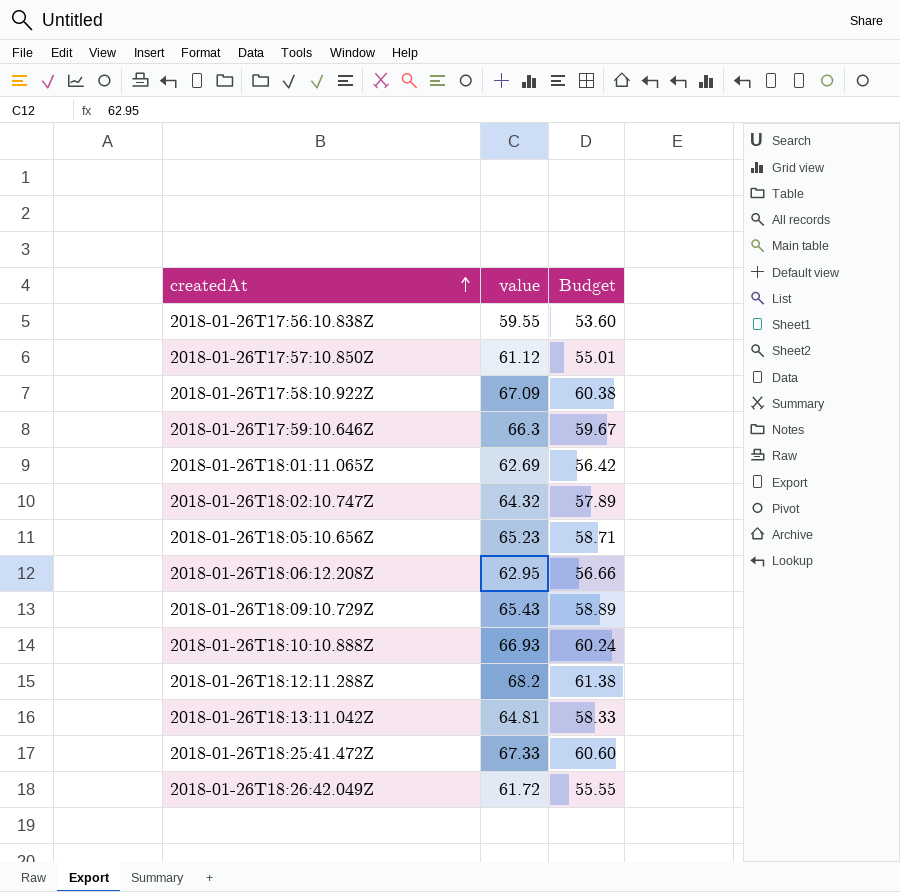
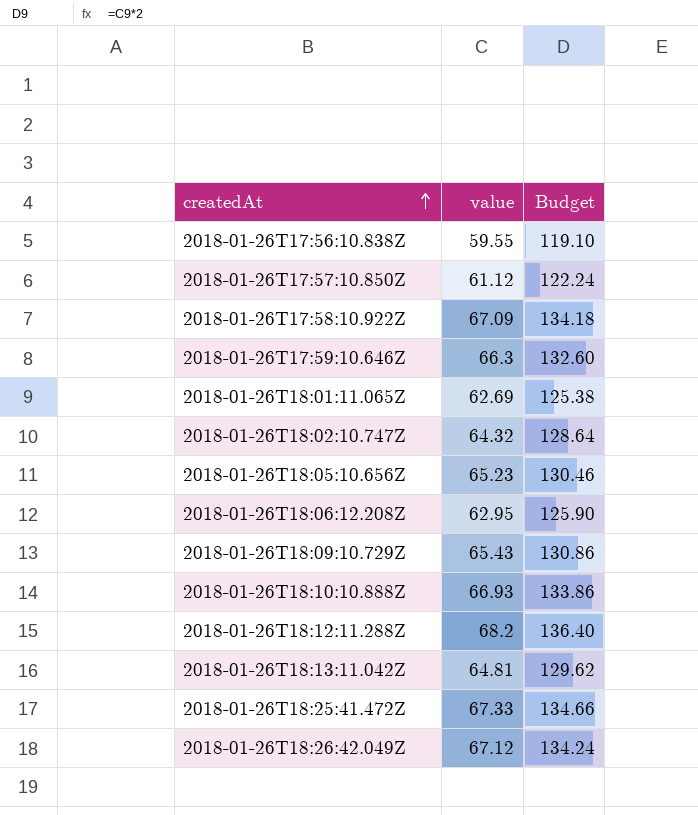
column Budget | formula: [value] * 0.9 -> [value] * 2
2018-01-26T18:26:42.049Z | value: 61.72 -> 67.12

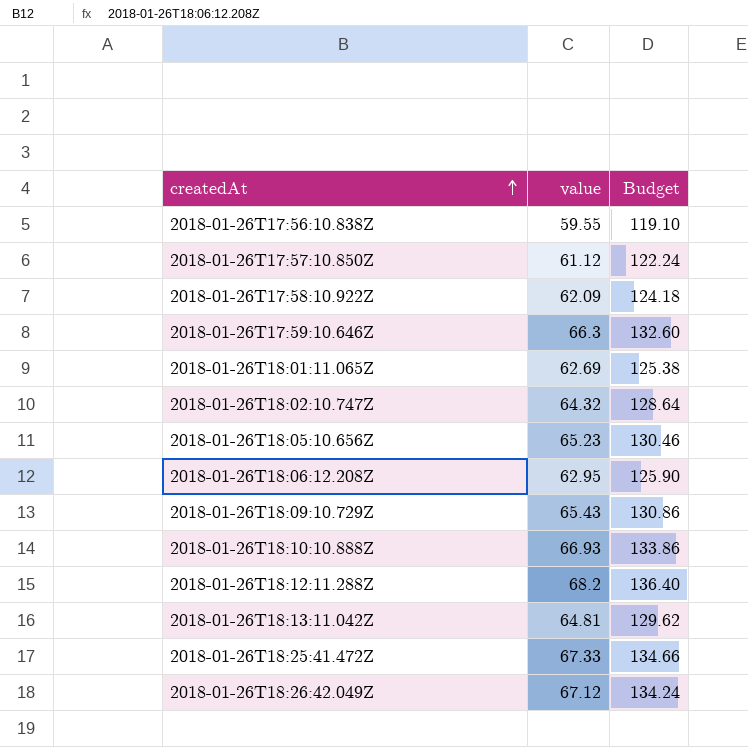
2018-01-26T17:58:10.922Z | value: 67.09 -> 62.09
2018-01-26T17:58:10.922Z | Budget: 134.18 -> 124.18

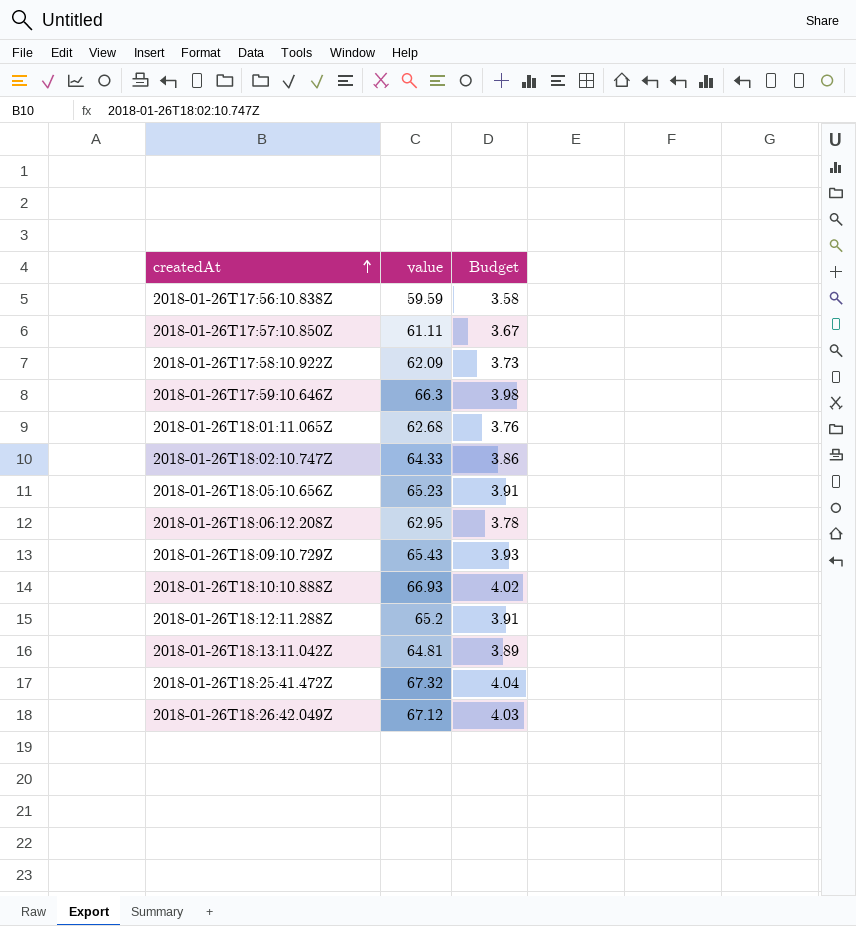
column Budget | formula: [value] * 2 -> [value] * 0.06
2018-01-26T17:56:10.838Z | value: 59.55 -> 59.59
2018-01-26T17:57:10.850Z | value: 61.12 -> 61.11
2018-01-26T18:01:11.065Z | value: 62.69 -> 62.68
2018-01-26T18:02:10.747Z | value: 64.32 -> 64.33
2018-01-26T18:12:11.288Z | value: 68.2 -> 65.2
2018-01-26T18:25:41.472Z | value: 67.33 -> 67.32

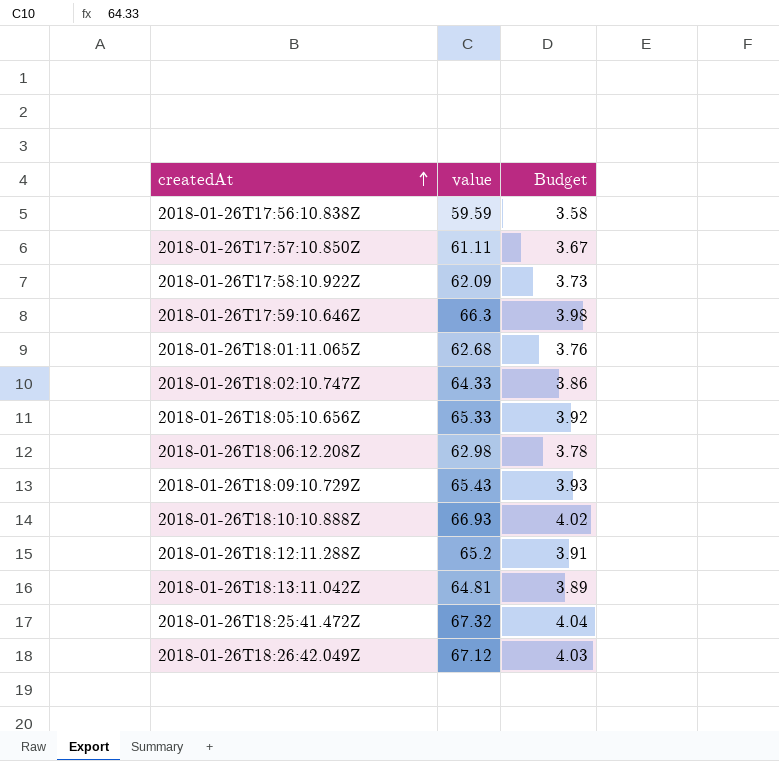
2018-01-26T18:05:10.656Z | value: 65.23 -> 65.33
2018-01-26T18:05:10.656Z | Budget: 3.91 -> 3.92
2018-01-26T18:06:12.208Z | value: 62.95 -> 62.98

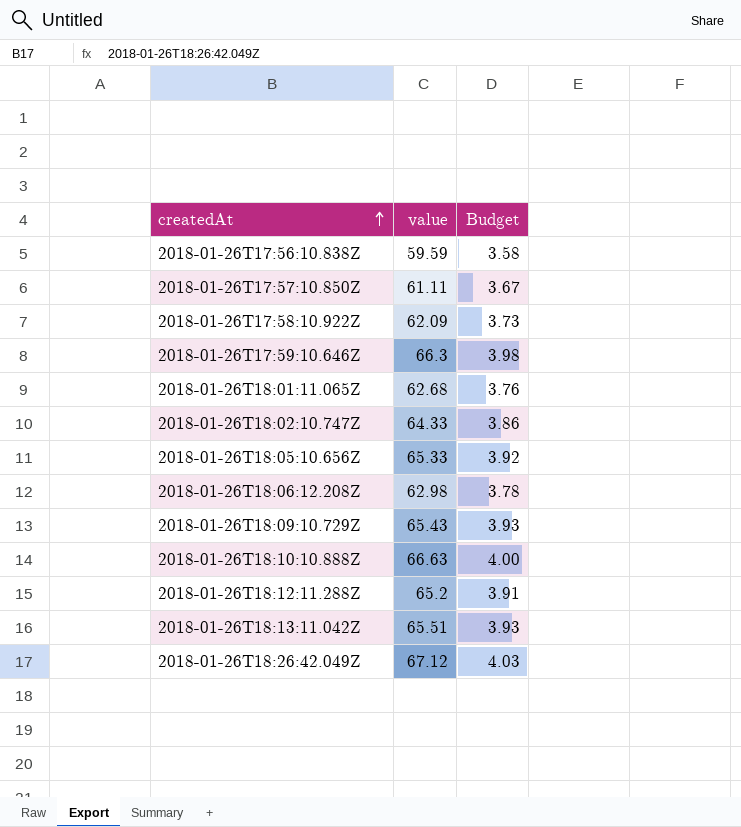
row 2018-01-26T18:25:41.472Z: 67.32 | 4.04 -> none
2018-01-26T18:10:10.888Z | value: 66.93 -> 66.63
2018-01-26T18:10:10.888Z | Budget: 4.02 -> 4.00
2018-01-26T18:13:11.042Z | value: 64.81 -> 65.51
2018-01-26T18:13:11.042Z | Budget: 3.89 -> 3.93

